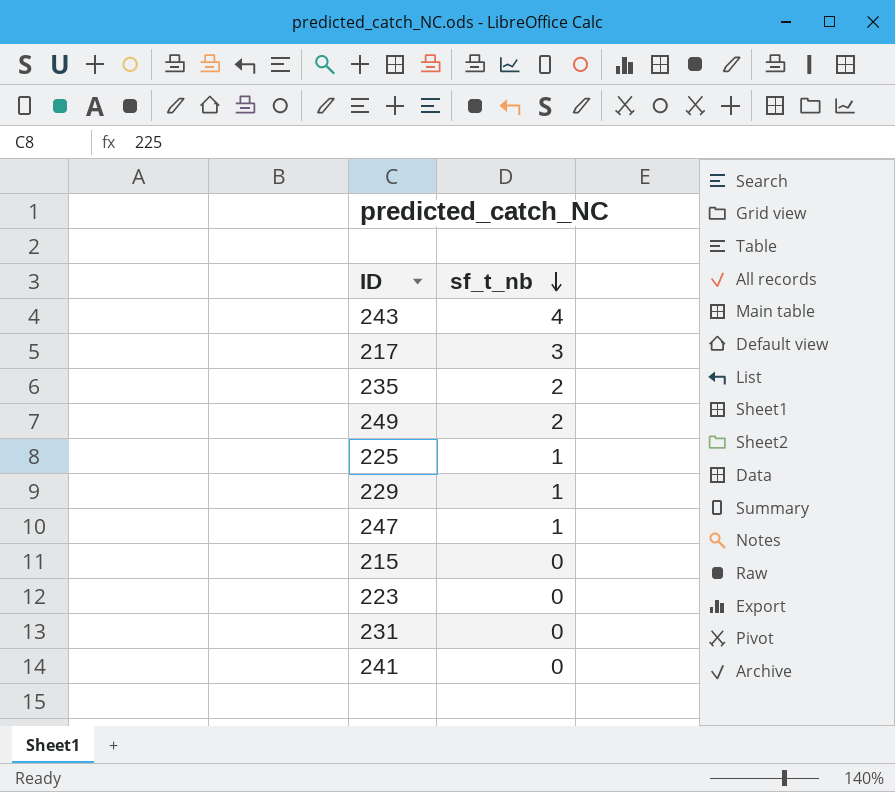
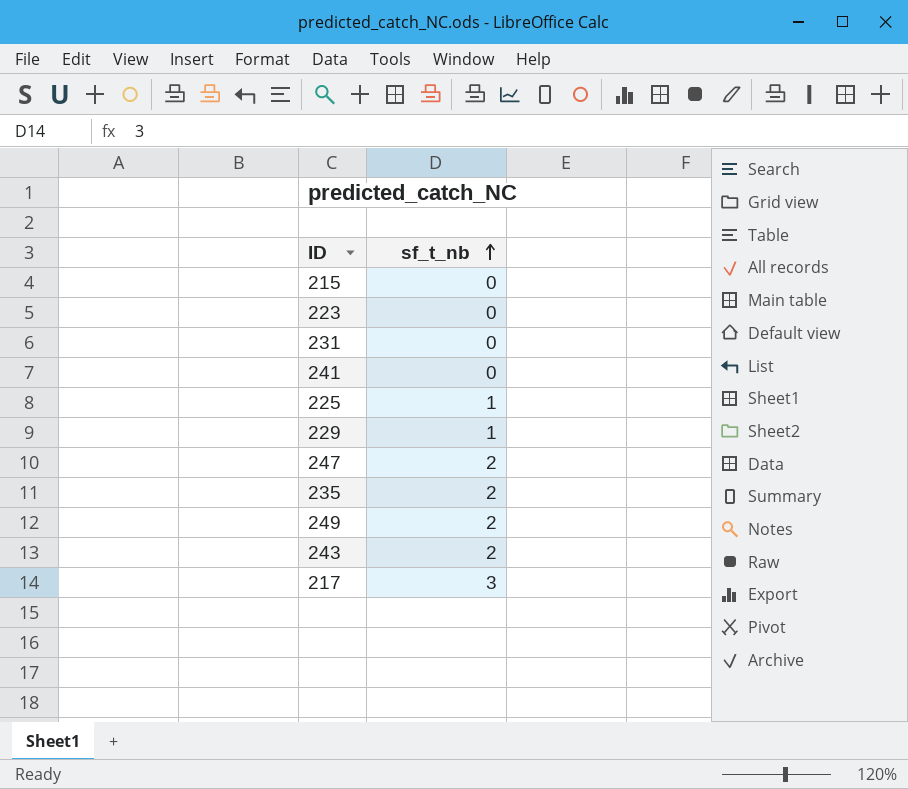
row order: sf_t_nb descending -> sf_t_nb ascending
247 | sf_t_nb: 1 -> 2
243 | sf_t_nb: 4 -> 2

